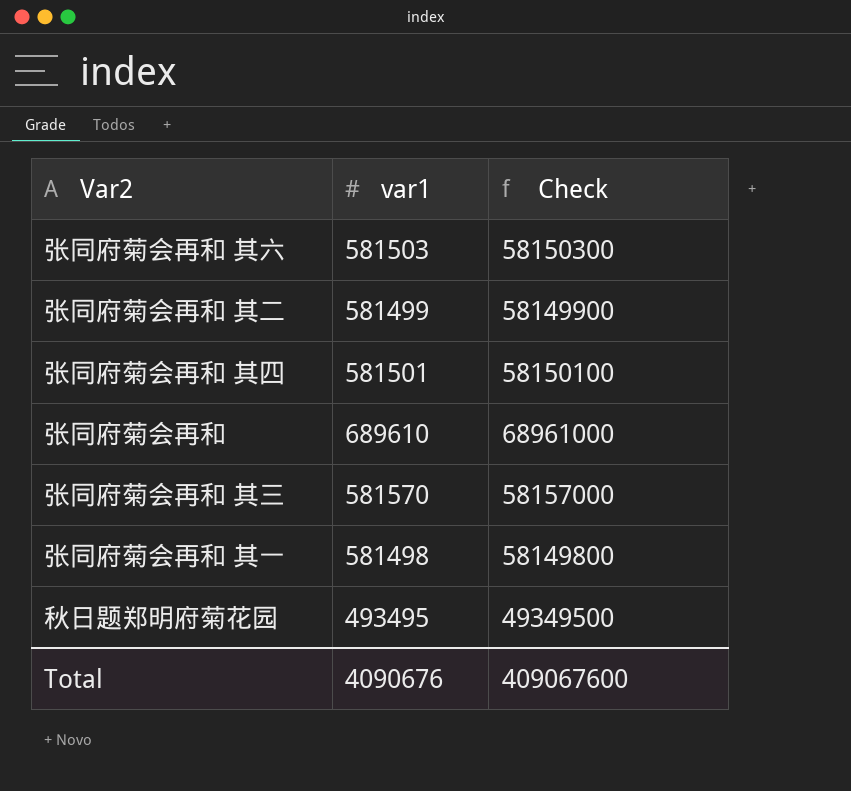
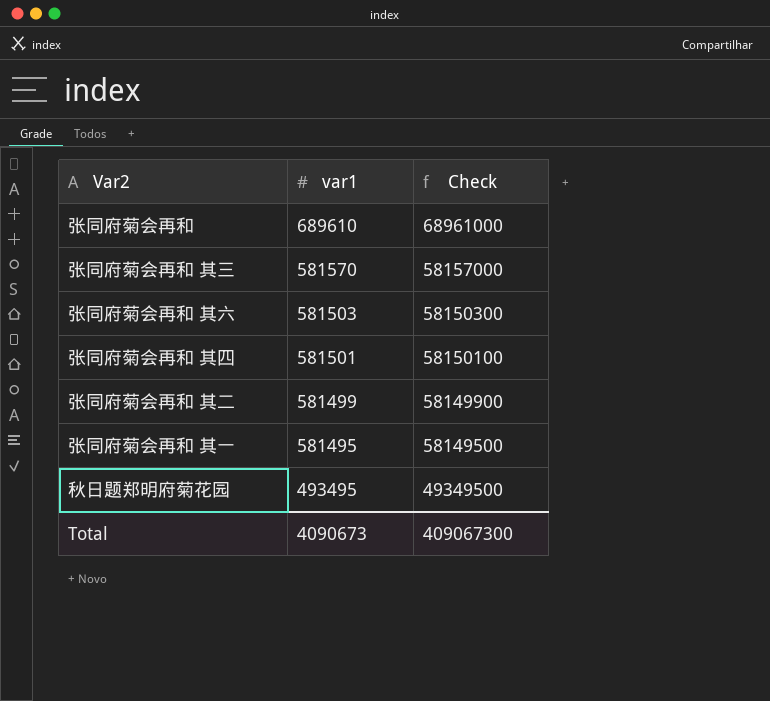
row order: none -> var1 descending
张同府菊会再和 其一 | var1: 581498 -> 581495
张同府菊会再和 其一 | Check: 58149800 -> 58149500
Total | var1: 4090676 -> 4090673
Total | Check: 409067600 -> 409067300

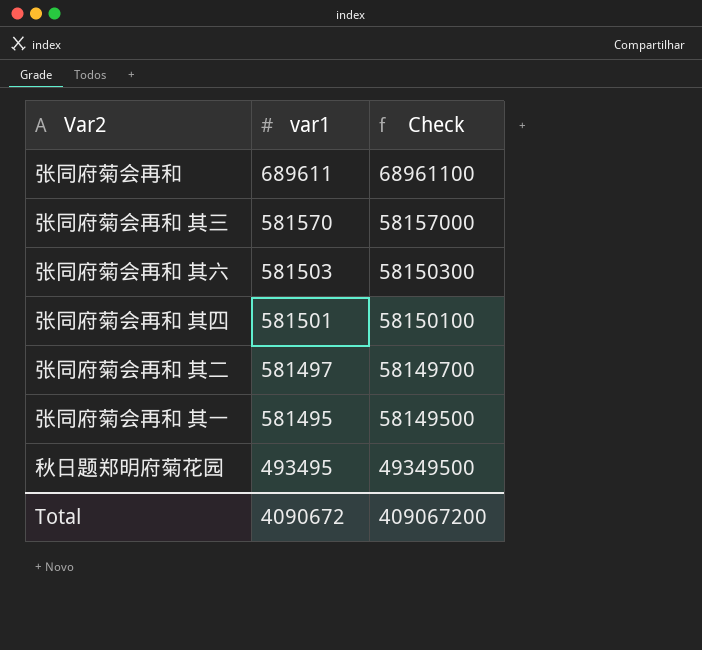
张同府菊会再和 | var1: 689610 -> 689611
张同府菊会再和 | Check: 68961000 -> 68961100
张同府菊会再和 其二 | var1: 581499 -> 581497
张同府菊会再和 其二 | Check: 58149900 -> 58149700
Total | var1: 4090673 -> 4090672
Total | Check: 409067300 -> 409067200

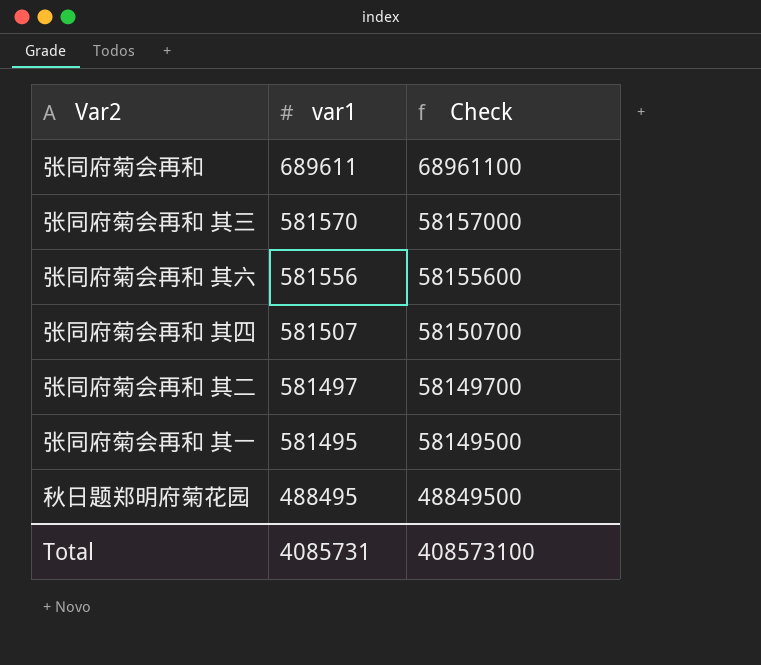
张同府菊会再和 其六 | var1: 581503 -> 581556
张同府菊会再和 其六 | Check: 58150300 -> 58155600
张同府菊会再和 其四 | var1: 581501 -> 581507
张同府菊会再和 其四 | Check: 58150100 -> 58150700
秋日题郑明府菊花园 | var1: 493495 -> 488495
秋日题郑明府菊花园 | Check: 49349500 -> 48849500
Total | var1: 4090672 -> 4085731
Total | Check: 409067200 -> 408573100

